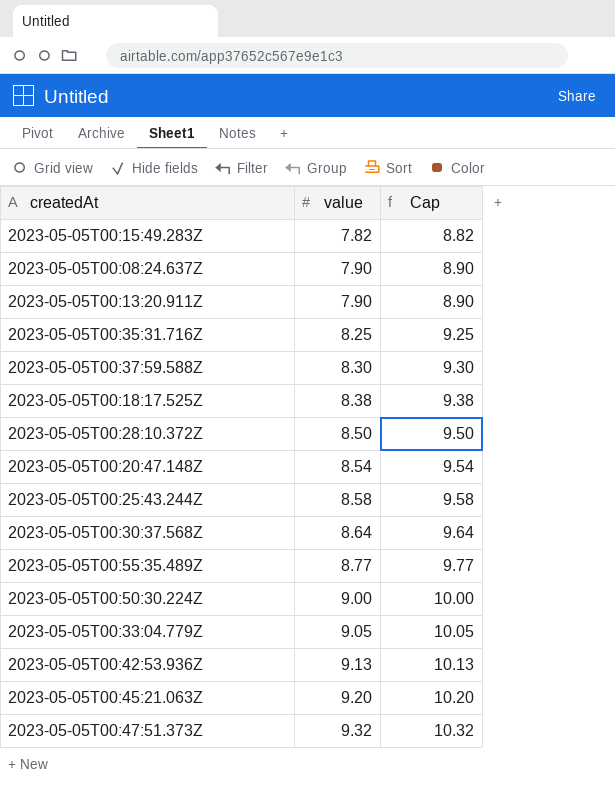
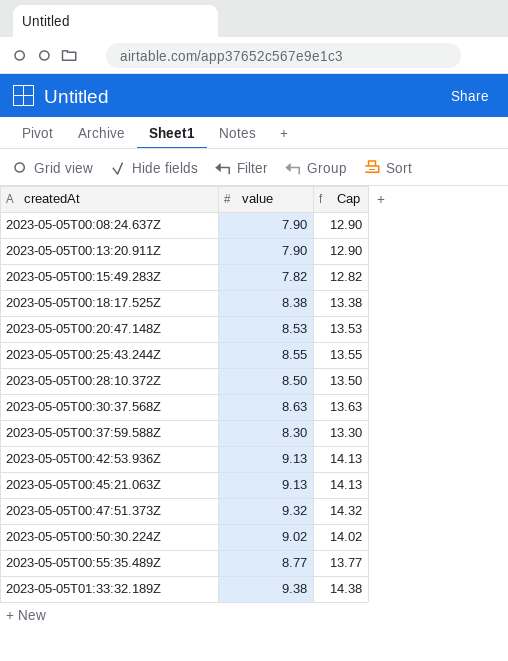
row order: value ascending -> createdAt ascending
column Cap | formula: [value] + 1 -> [value] + 5
row 2023-05-05T00:35:31.716Z: 8.25 | 9.25 -> none
row 2023-05-05T00:33:04.779Z: 9.05 | 10.05 -> none
2023-05-05T00:20:47.148Z | value: 8.54 -> 8.53
2023-05-05T00:25:43.244Z | value: 8.58 -> 8.55
2023-05-05T00:30:37.568Z | value: 8.64 -> 8.63
2023-05-05T00:45:21.063Z | value: 9.20 -> 9.13
2023-05-05T00:50:30.224Z | value: 9.00 -> 9.02
row 2023-05-05T01:33:32.189Z: none -> 9.38 | 14.38

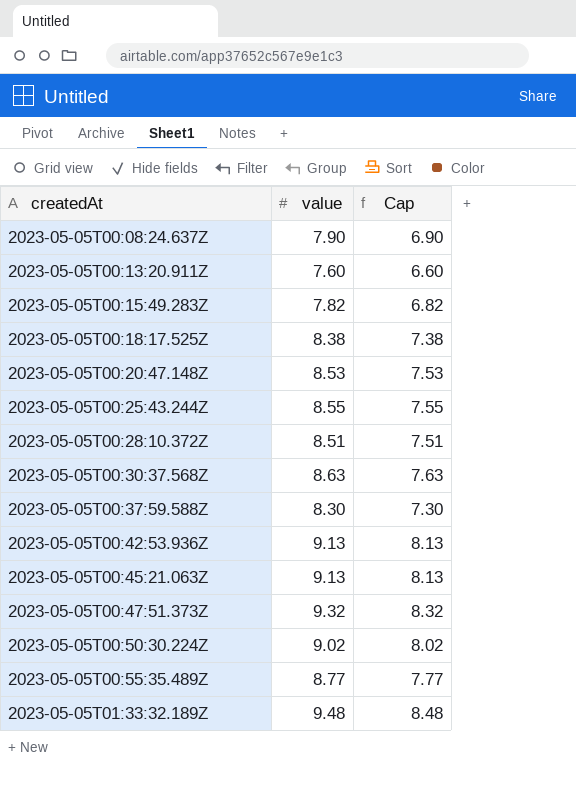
column Cap | formula: [value] + 5 -> [value] - 1
2023-05-05T00:13:20.911Z | value: 7.90 -> 7.60
2023-05-05T00:28:10.372Z | value: 8.50 -> 8.51
2023-05-05T01:33:32.189Z | value: 9.38 -> 9.48

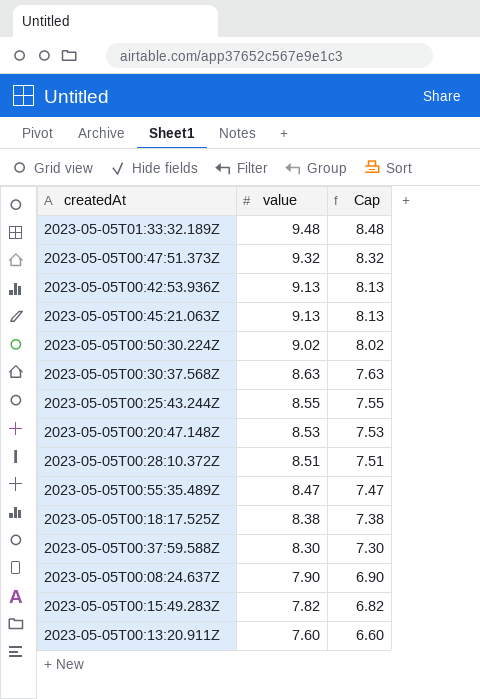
row order: createdAt ascending -> value descending
2023-05-05T00:55:35.489Z | value: 8.77 -> 8.47
2023-05-05T00:55:35.489Z | Cap: 7.77 -> 7.47

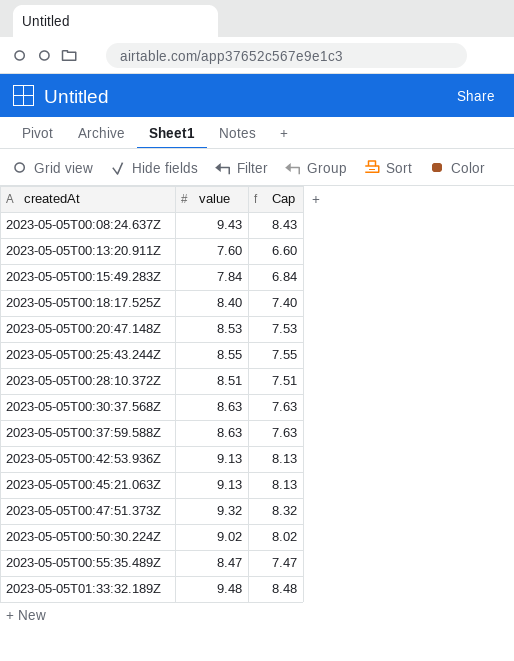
row order: value descending -> createdAt ascending
2023-05-05T00:08:24.637Z | value: 7.90 -> 9.43
2023-05-05T00:08:24.637Z | Cap: 6.90 -> 8.43
2023-05-05T00:15:49.283Z | value: 7.82 -> 7.84
2023-05-05T00:15:49.283Z | Cap: 6.82 -> 6.84
2023-05-05T00:18:17.525Z | value: 8.38 -> 8.40
2023-05-05T00:18:17.525Z | Cap: 7.38 -> 7.40
2023-05-05T00:37:59.588Z | value: 8.30 -> 8.63
2023-05-05T00:37:59.588Z | Cap: 7.30 -> 7.63

